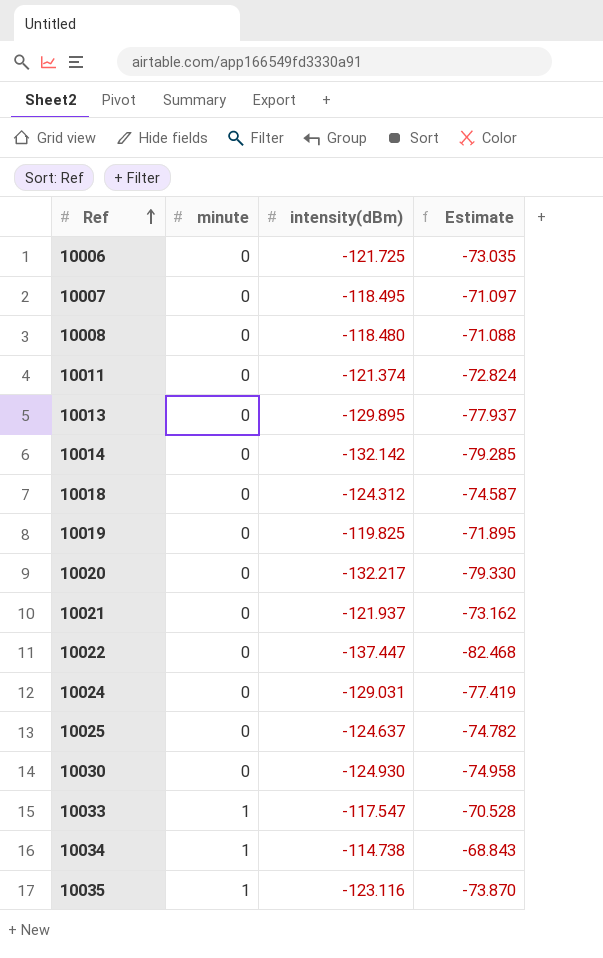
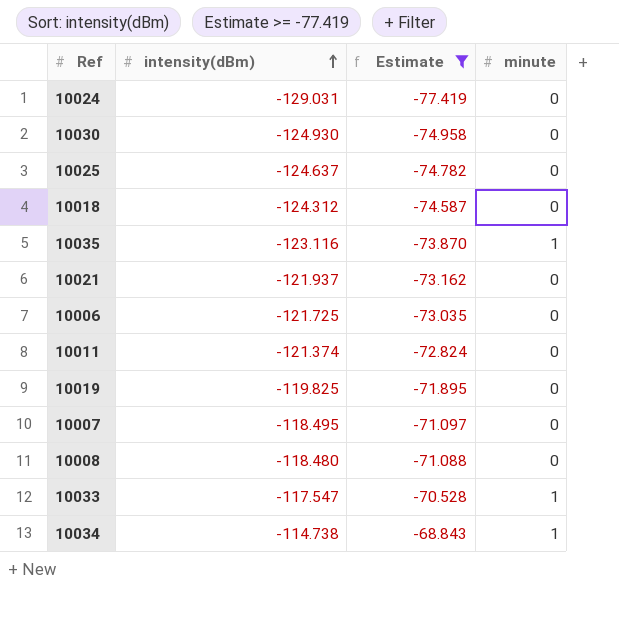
filter: none -> Estimate >= -77.419
row order: Ref ascending -> intensity(dBm) ascending
column minute | position: 2 -> 4

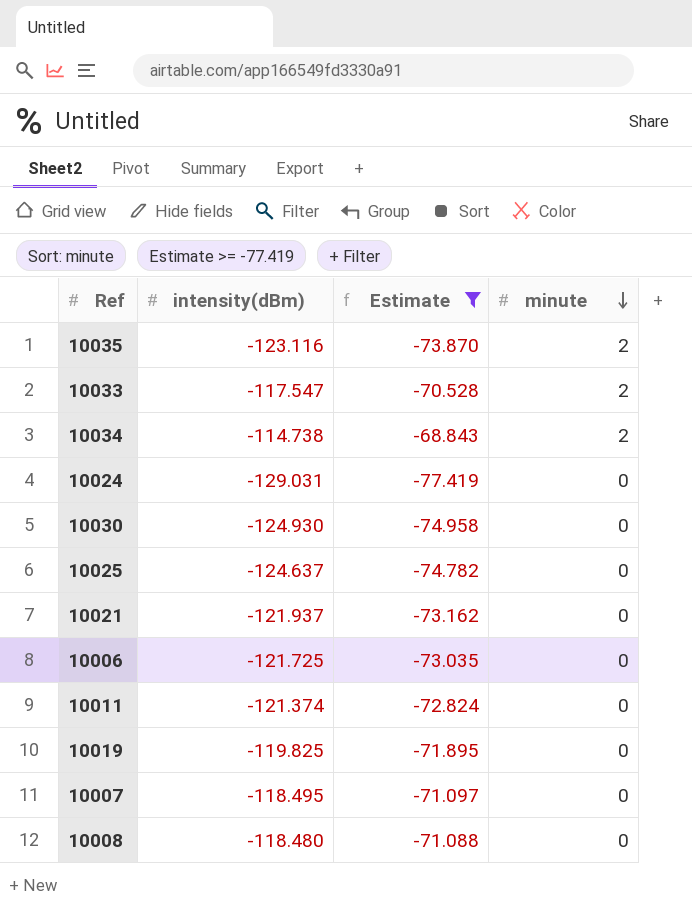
row order: intensity(dBm) ascending -> minute descending
row 10018: -124.312 | -74.587 | 0 -> none
10035 | minute: 1 -> 2
10033 | minute: 1 -> 2
10034 | minute: 1 -> 2

